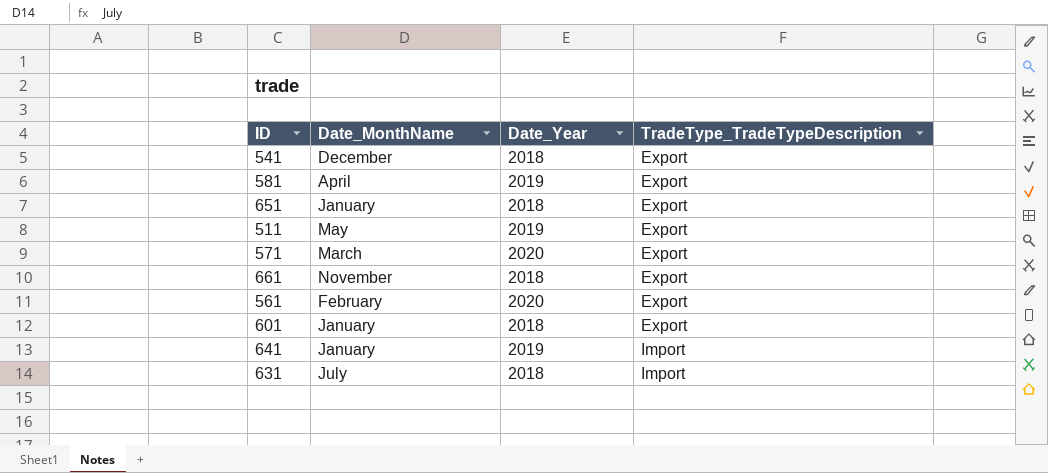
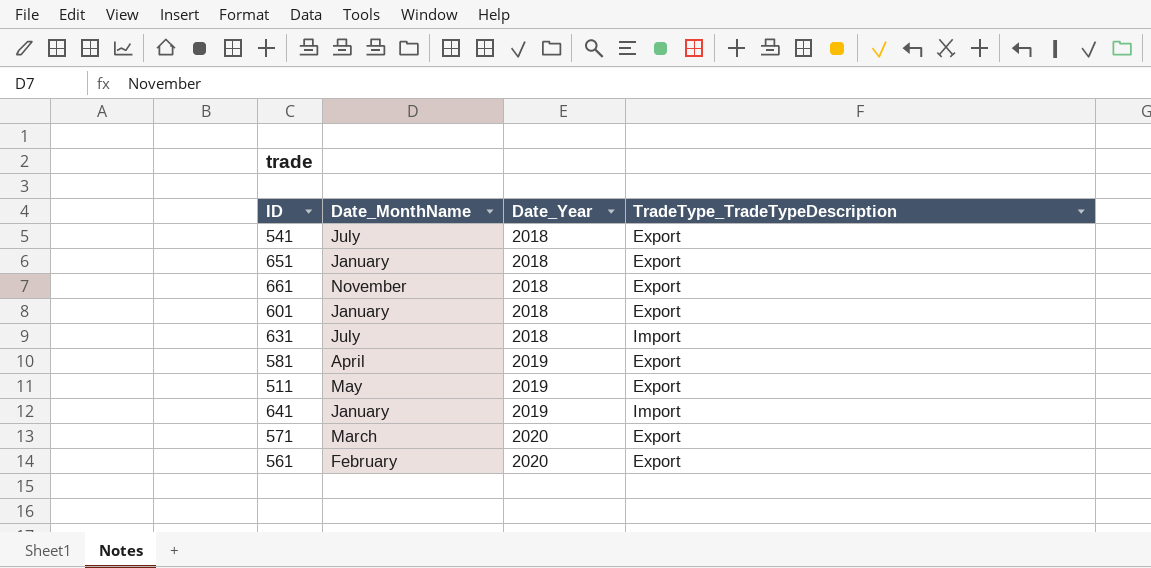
row order: TradeType_TradeTypeDescription ascending -> Date_Year ascending
541 | Date_MonthName: December -> July

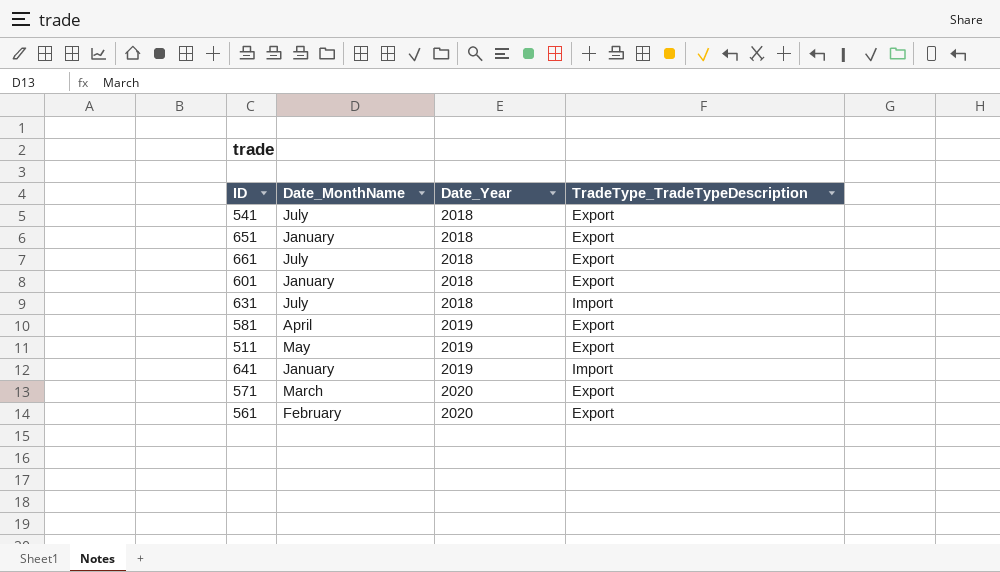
661 | Date_MonthName: November -> July

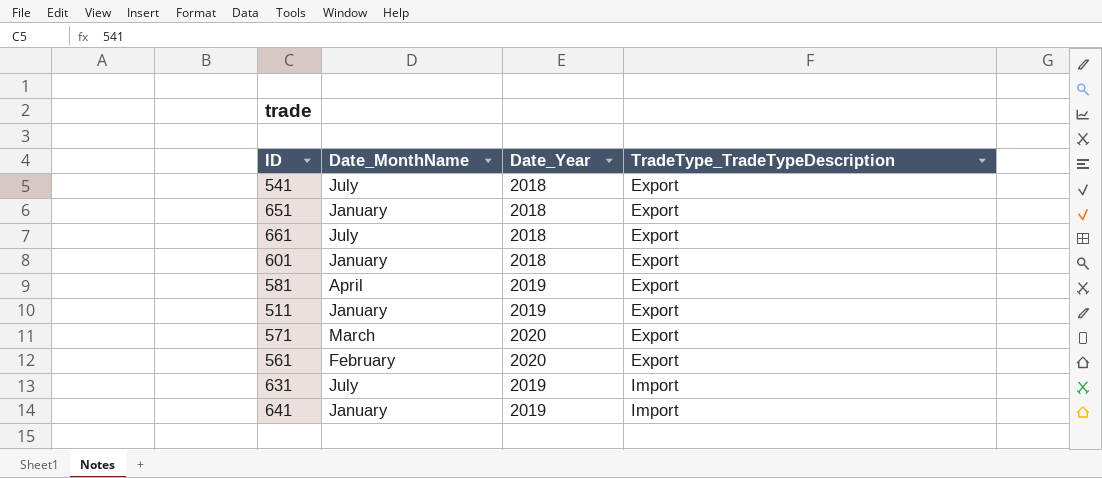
row order: Date_Year ascending -> TradeType_TradeTypeDescription ascending
511 | Date_MonthName: May -> January
631 | Date_Year: 2018 -> 2019

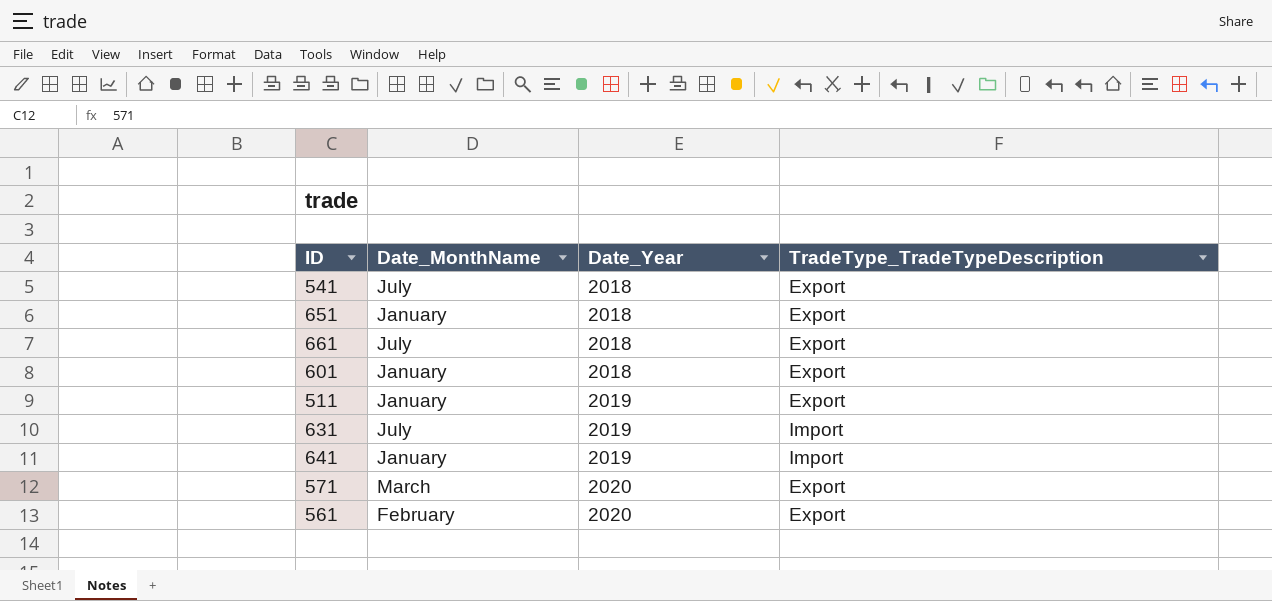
row order: TradeType_TradeTypeDescription ascending -> Date_Year ascending
row 581: April | 2019 | Export -> none

